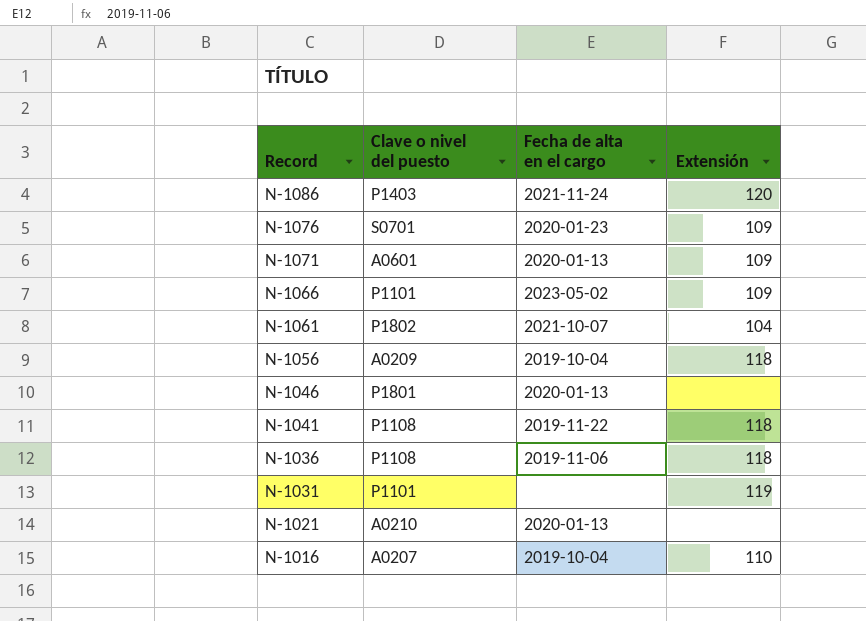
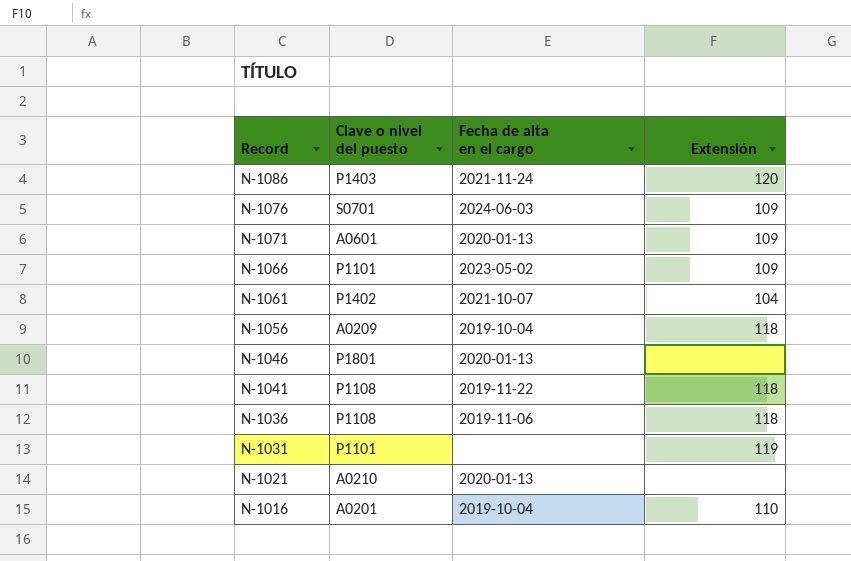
N-1076 | Fecha de alta en el cargo: 2020-01-23 -> 2024-06-03
N-1061 | Clave o nivel del puesto: P1802 -> P1402
N-1016 | Clave o nivel del puesto: A0207 -> A0201

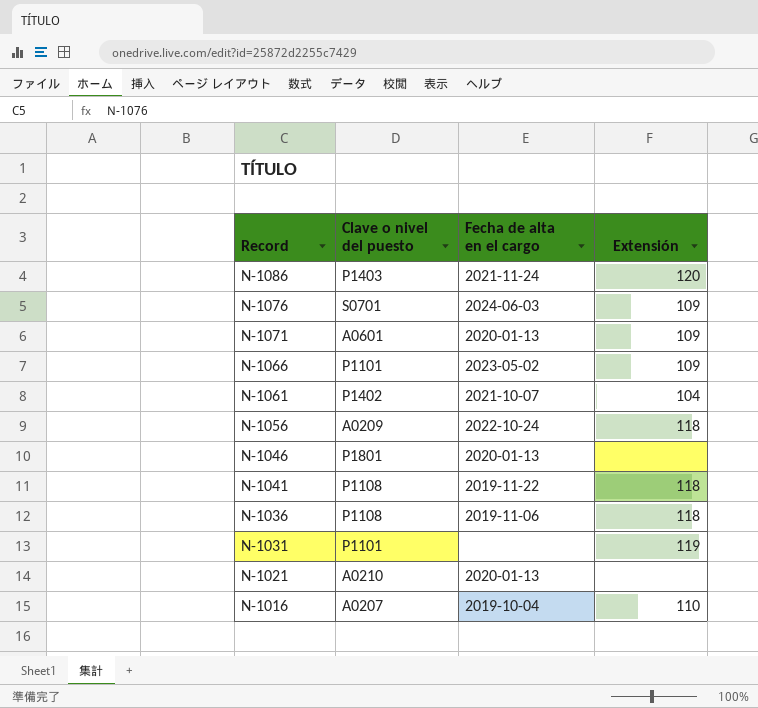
N-1056 | Fecha de alta en el cargo: 2019-10-04 -> 2022-10-24
N-1016 | Clave o nivel del puesto: A0201 -> A0207

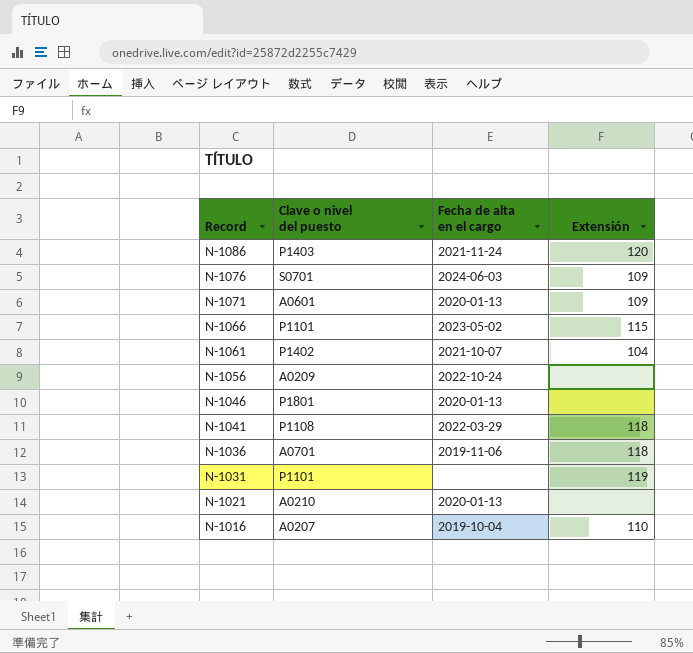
N-1066 | Extensión: 109 -> 115
N-1056 | Extensión: 118 -> none
N-1041 | Fecha de alta en el cargo: 2019-11-22 -> 2022-03-29
N-1036 | Clave o nivel del puesto: P1108 -> A0701

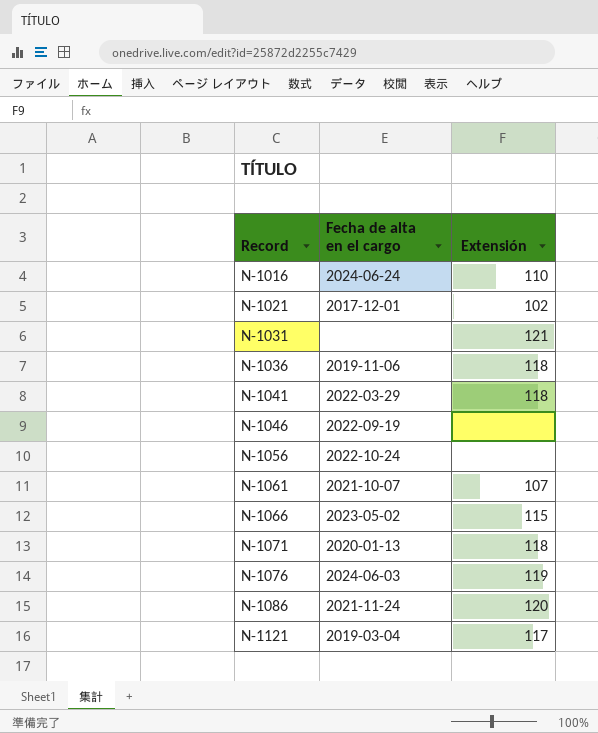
row order: Record descending -> Record ascending
column Clave o nivel del puesto | position: 2 -> none
N-1016 | Fecha de alta en el cargo: 2019-10-04 -> 2024-06-24
N-1021 | Fecha de alta en el cargo: 2020-01-13 -> 2017-12-01
N-1021 | Extensión: none -> 102
N-1031 | Extensión: 119 -> 121
N-1046 | Fecha de alta en el cargo: 2020-01-13 -> 2022-09-19
N-1061 | Extensión: 104 -> 107
N-1071 | Extensión: 109 -> 118
N-1076 | Extensión: 109 -> 119
row N-1121: none -> 2019-03-04 | 117

